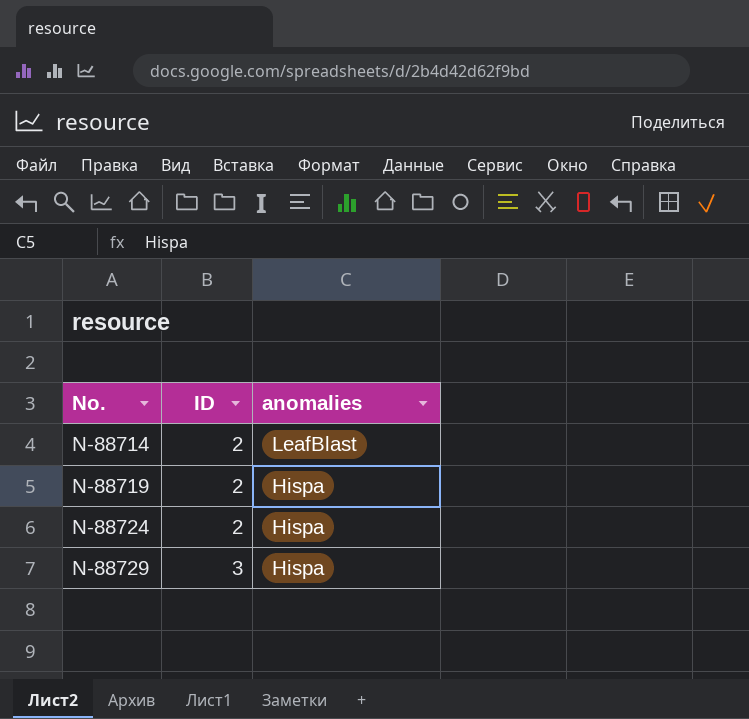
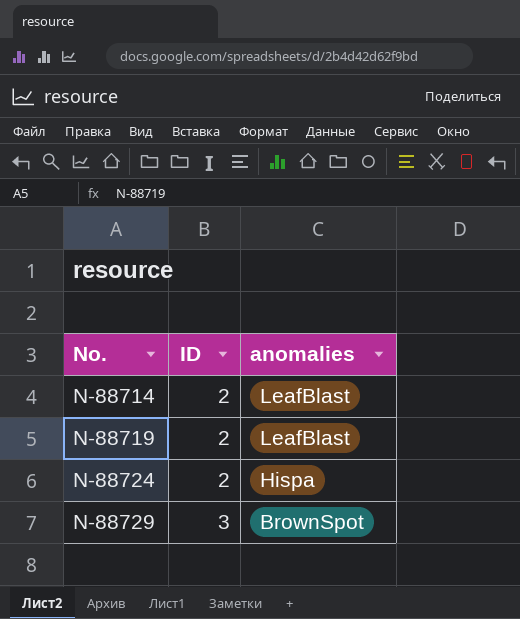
N-88719 | anomalies: Hispa -> LeafBlast
N-88729 | anomalies: Hispa -> BrownSpot

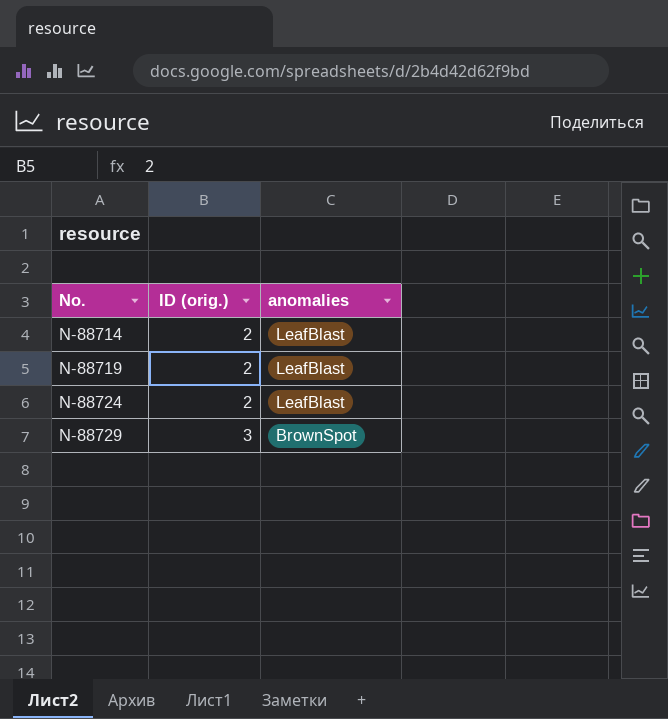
column name: ID -> ID (orig.)
N-88724 | anomalies: Hispa -> LeafBlast

